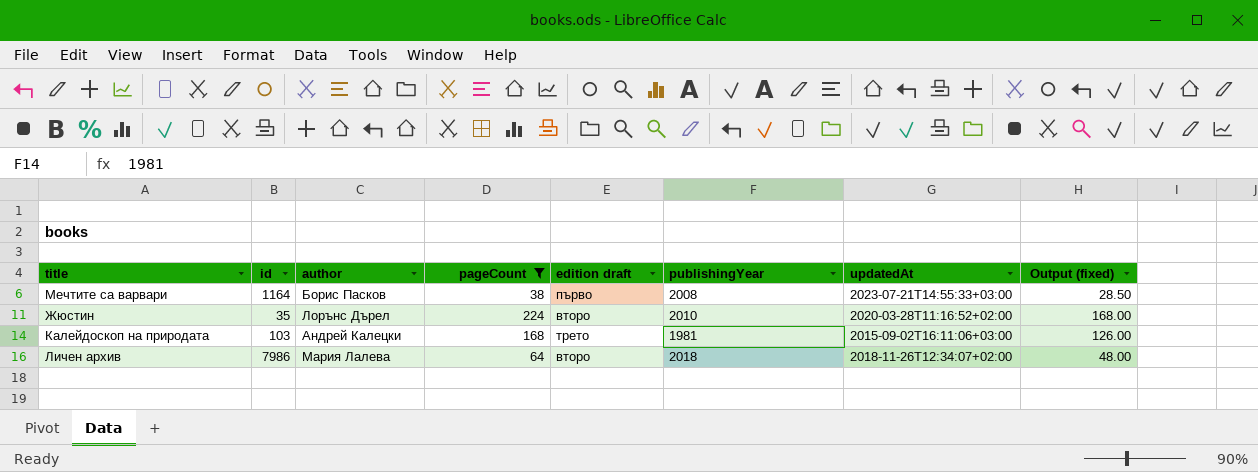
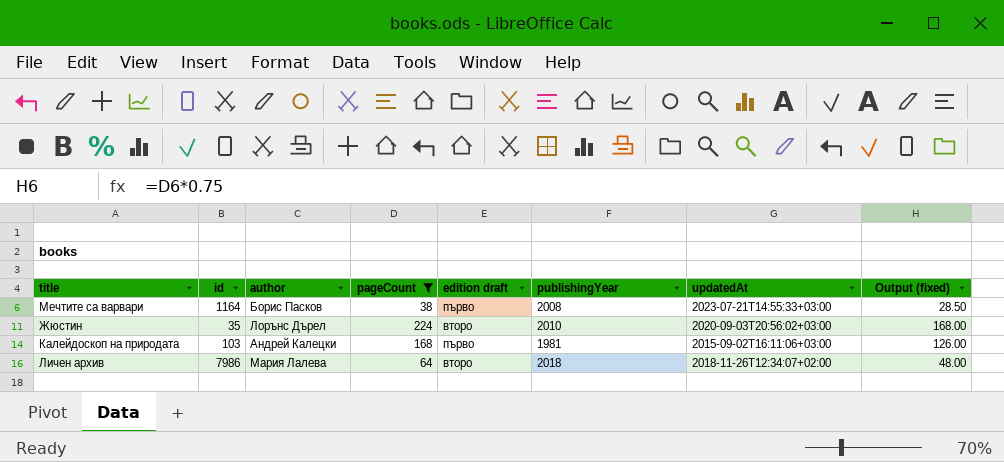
Жюстин | updatedAt: 2020-03-28T11:16:52+02:00 -> 2020-09-03T20:56:02+03:00
Калейдоскоп на природата | edition draft: трето -> първо

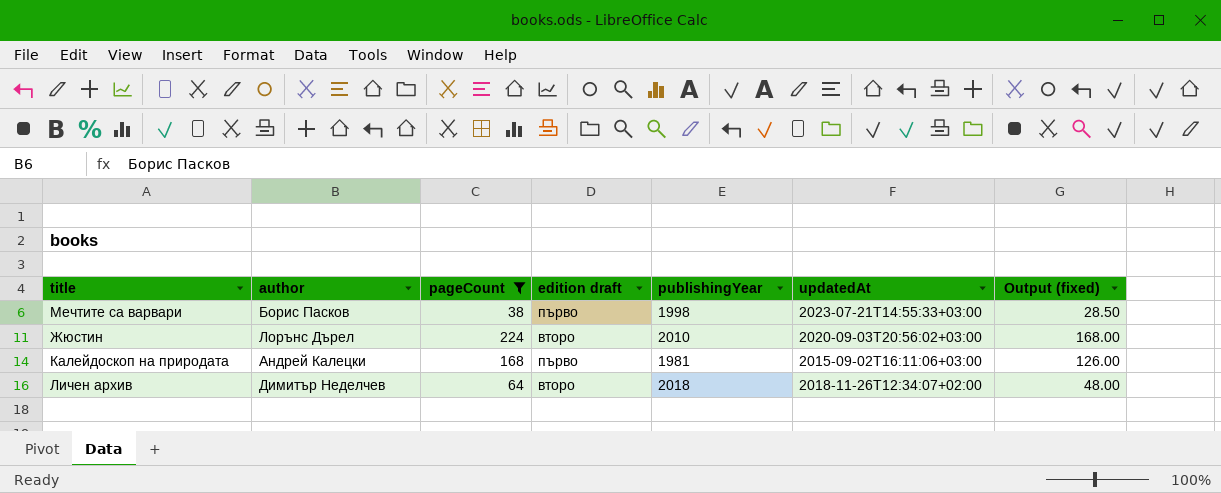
column id | position: 2 -> none
Мечтите са варвари | publishingYear: 2008 -> 1998
Личен архив | author: Мария Лалева -> Димитър Неделчев

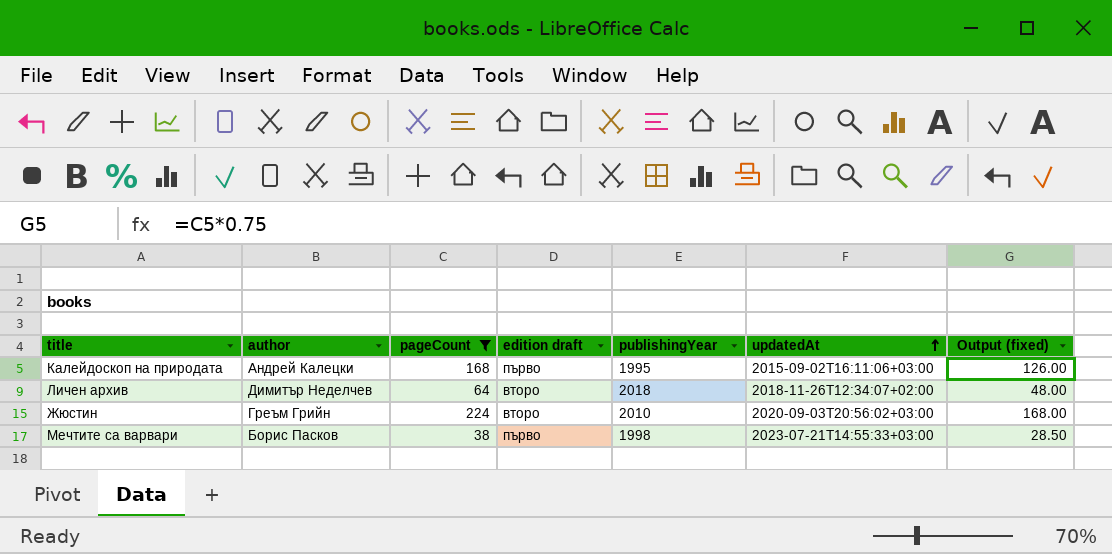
row order: none -> updatedAt ascending
Калейдоскоп на природата | publishingYear: 1981 -> 1995
Жюстин | author: Лорънс Дърел -> Греъм Грийн

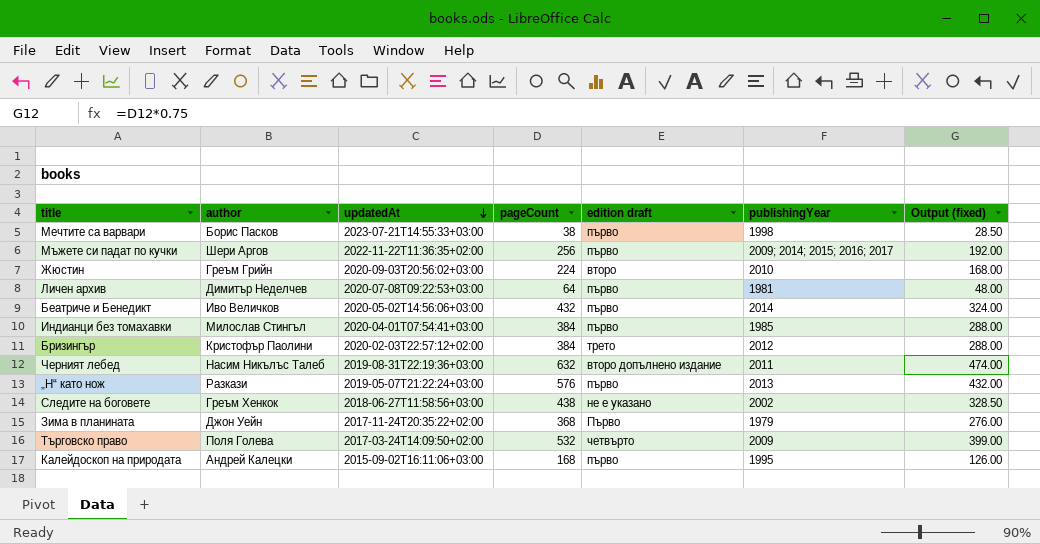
filter: pageCount <= 224 -> none
row order: updatedAt ascending -> updatedAt descending
column updatedAt | position: 6 -> 3
Личен архив | updatedAt: 2018-11-26T12:34:07+02:00 -> 2020-07-08T09:22:53+03:00
Личен архив | edition draft: второ -> първо
Личен архив | publishingYear: 2018 -> 1981

